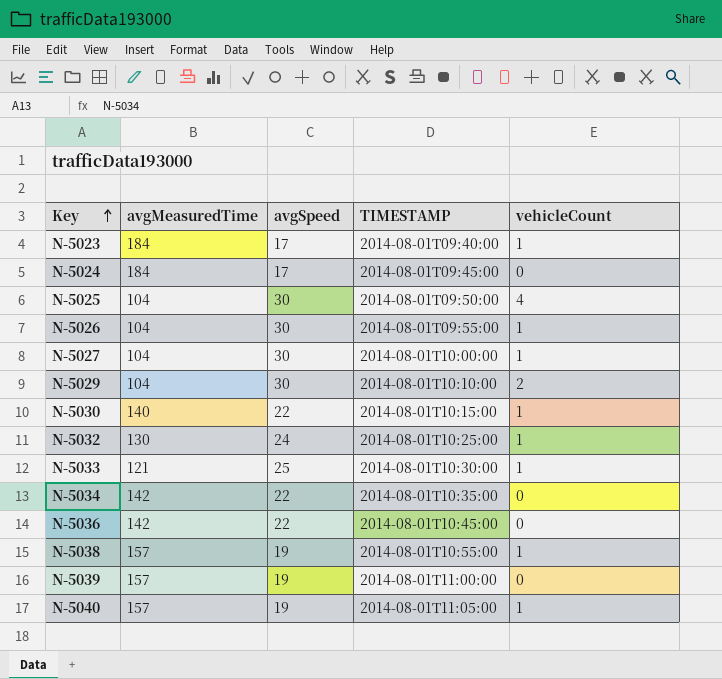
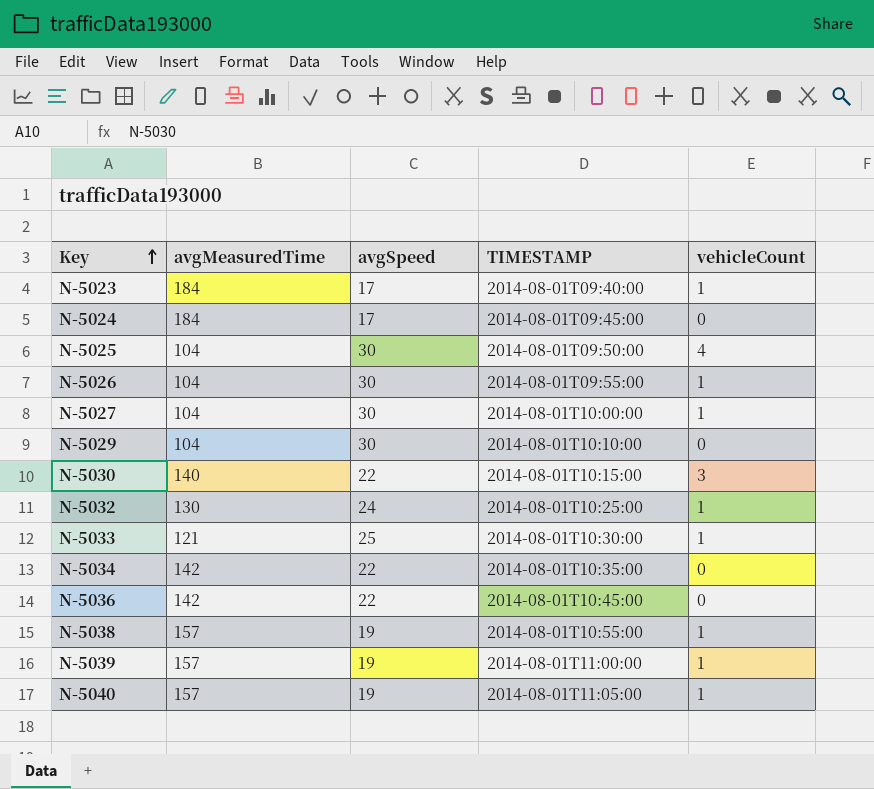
N-5029 | vehicleCount: 2 -> 0
N-5030 | vehicleCount: 1 -> 3
N-5039 | vehicleCount: 0 -> 1

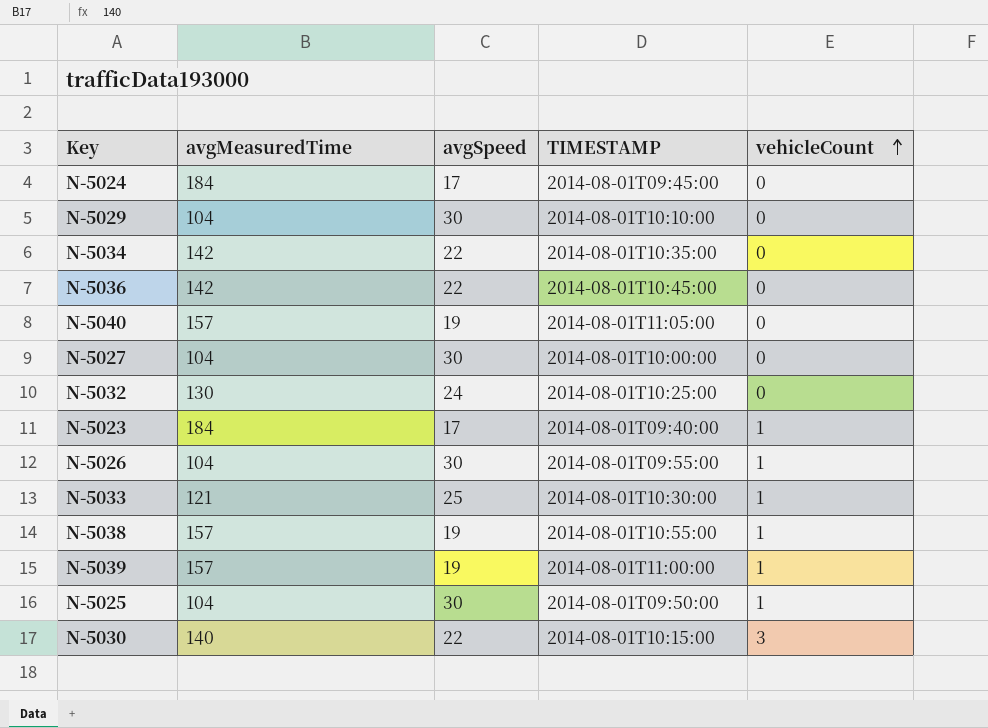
row order: Key ascending -> vehicleCount ascending
N-5040 | vehicleCount: 1 -> 0
N-5027 | vehicleCount: 1 -> 0
N-5032 | vehicleCount: 1 -> 0
N-5025 | vehicleCount: 4 -> 1

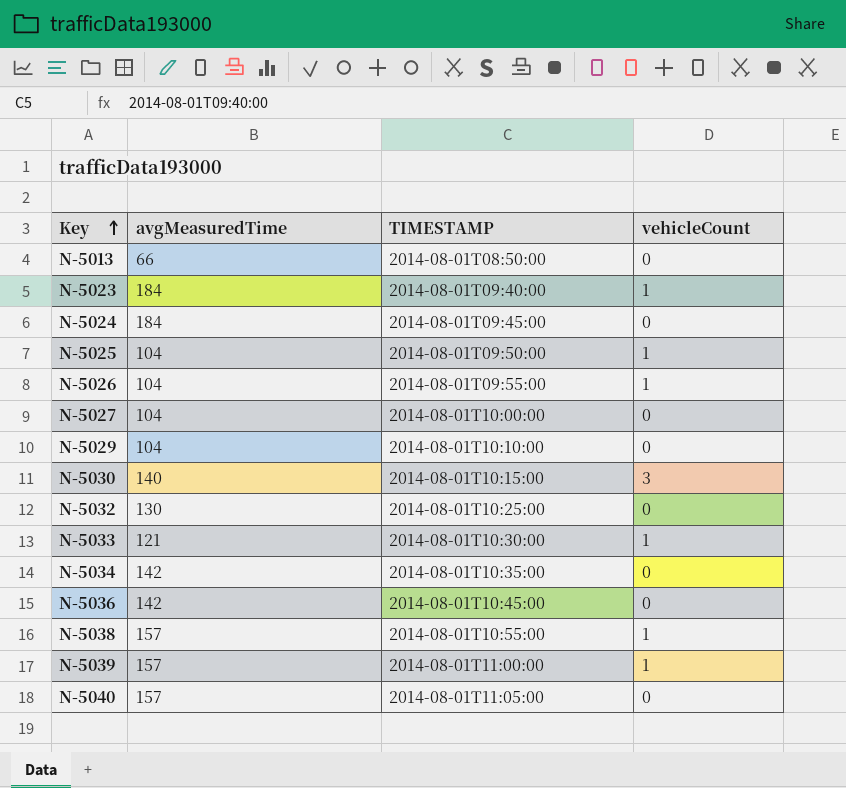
row order: vehicleCount ascending -> Key ascending
column avgSpeed | position: 3 -> none
row N-5013: none -> 66 | 2014-08-01T08:50:00 | 0

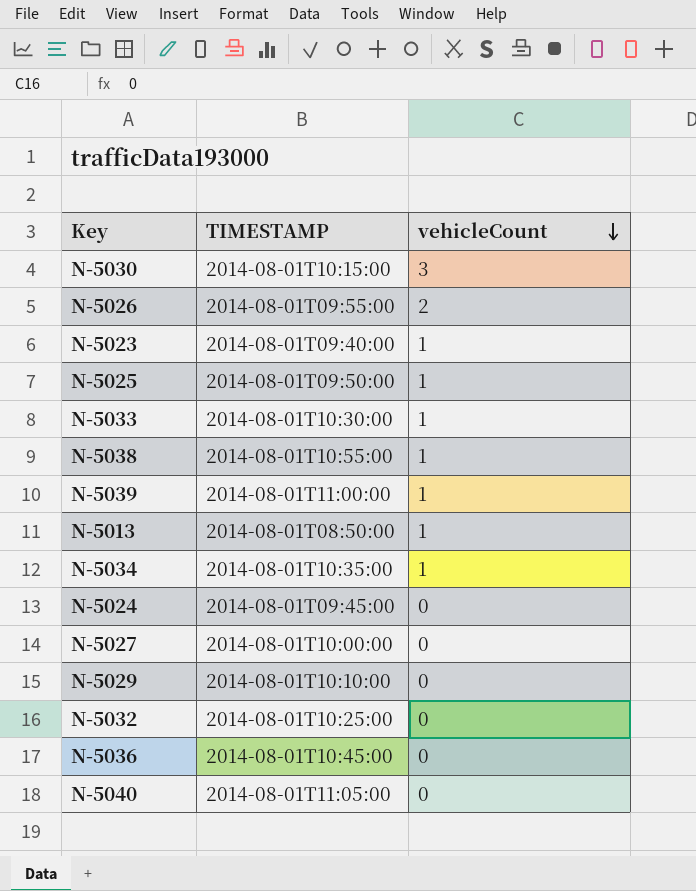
row order: Key ascending -> vehicleCount descending
column avgMeasuredTime | position: 2 -> none
N-5026 | vehicleCount: 1 -> 2
N-5013 | vehicleCount: 0 -> 1
N-5034 | vehicleCount: 0 -> 1

